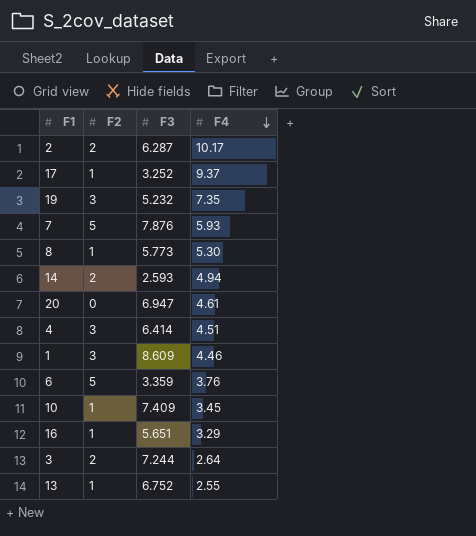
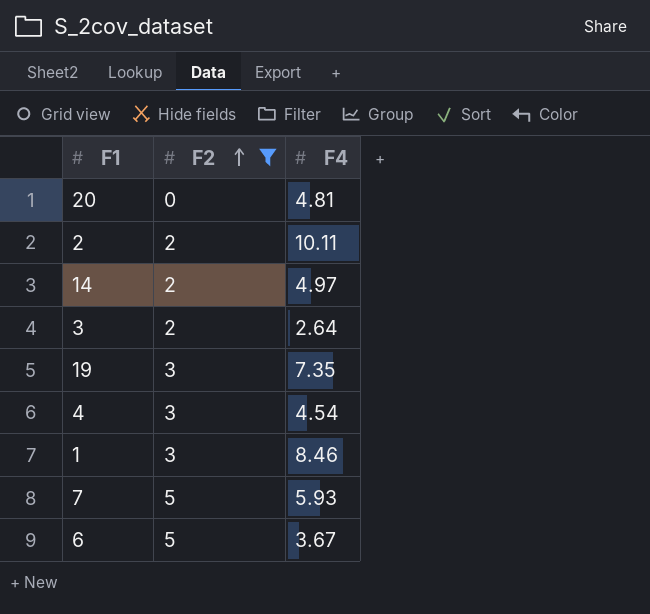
filter: none -> F2 != 1
row order: F4 descending -> F2 ascending
column F3 | position: 3 -> none
20 | F4: 4.61 -> 4.81
2 | F4: 10.17 -> 10.11
14 | F4: 4.94 -> 4.97
4 | F4: 4.51 -> 4.54
1 | F4: 4.46 -> 8.46
6 | F4: 3.76 -> 3.67

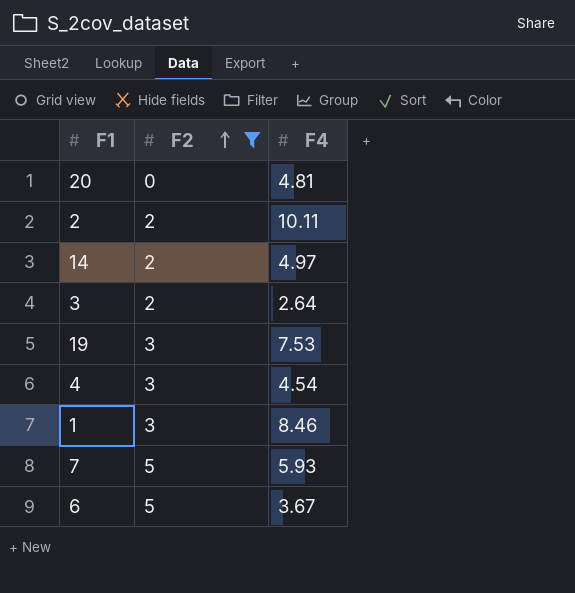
19 | F4: 7.35 -> 7.53

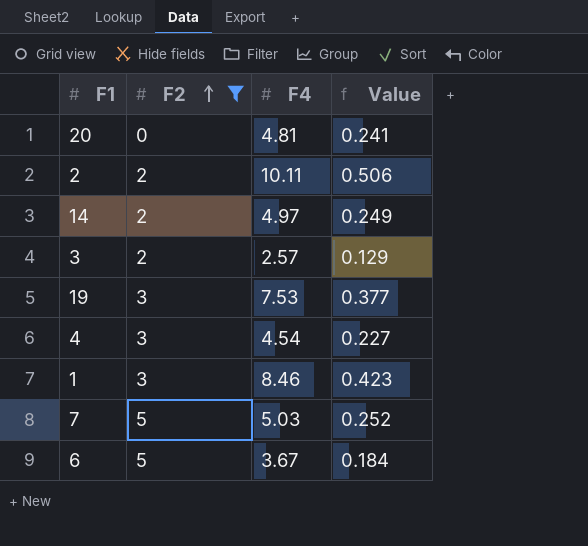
column Value | formula: none -> [F4] * 0.05
3 | F4: 2.64 -> 2.57
7 | F4: 5.93 -> 5.03

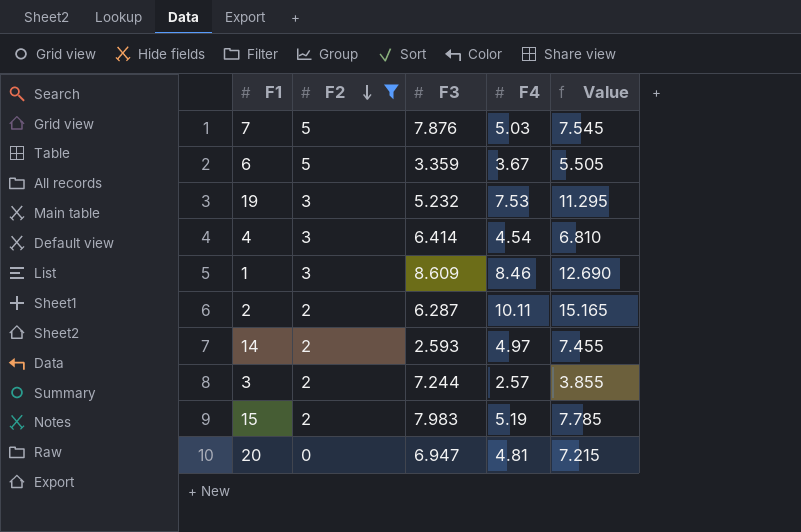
row order: F2 ascending -> F2 descending
column F3 | position: none -> 3
column Value | formula: [F4] * 0.05 -> [F4] * 1.5
row 15: none -> 2 | 7.983 | 5.19 | 7.785

